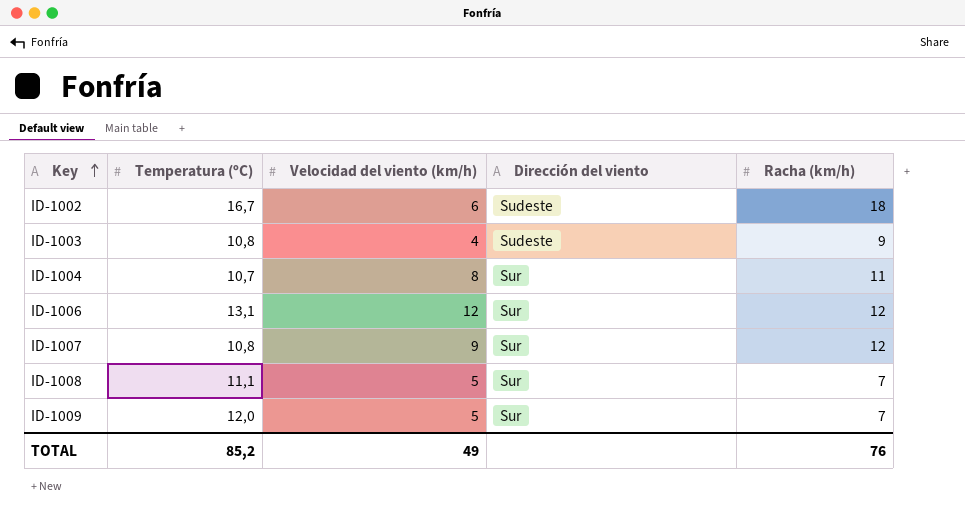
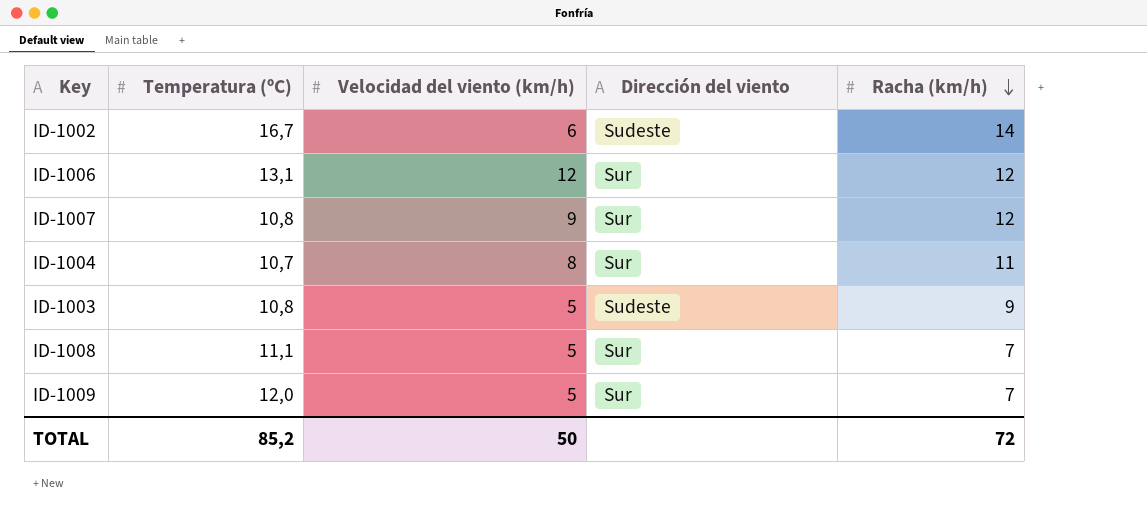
row order: Key ascending -> Racha (km/h) descending
ID-1002 | Racha (km/h): 18 -> 14
ID-1003 | Velocidad del viento (km/h): 4 -> 5
TOTAL | Velocidad del viento (km/h): 49 -> 50
TOTAL | Racha (km/h): 76 -> 72

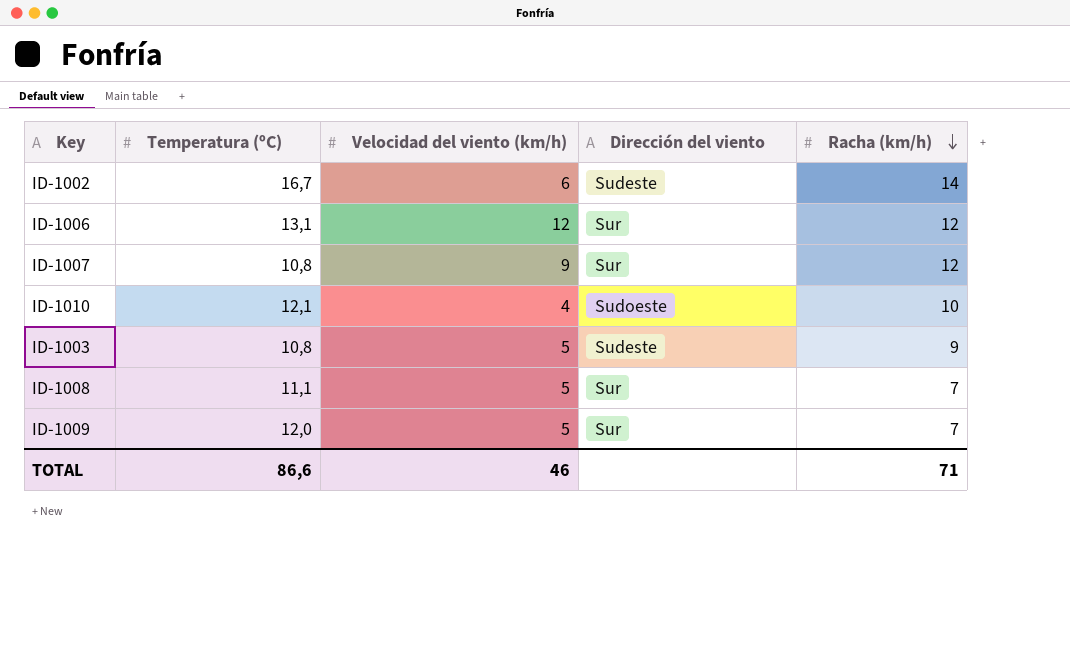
row ID-1004: 10,7 | 8 | Sur | 11 -> none
row ID-1010: none -> 12,1 | 4 | Sudoeste | 10
TOTAL | Temperatura (ºC): 85,2 -> 86,6
TOTAL | Velocidad del viento (km/h): 50 -> 46
TOTAL | Racha (km/h): 72 -> 71

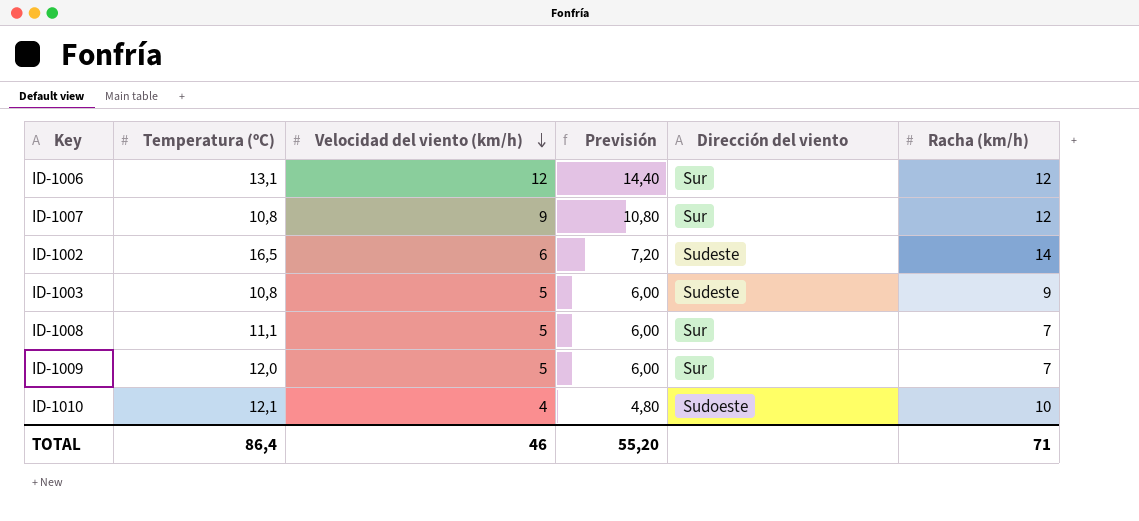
row order: Racha (km/h) descending -> Velocidad del viento (km/h) descending
column Previsión | formula: none -> [Velocidad del viento (km/h)] * 1,2
ID-1002 | Temperatura (ºC): 16,7 -> 16,5
TOTAL | Temperatura (ºC): 86,6 -> 86,4

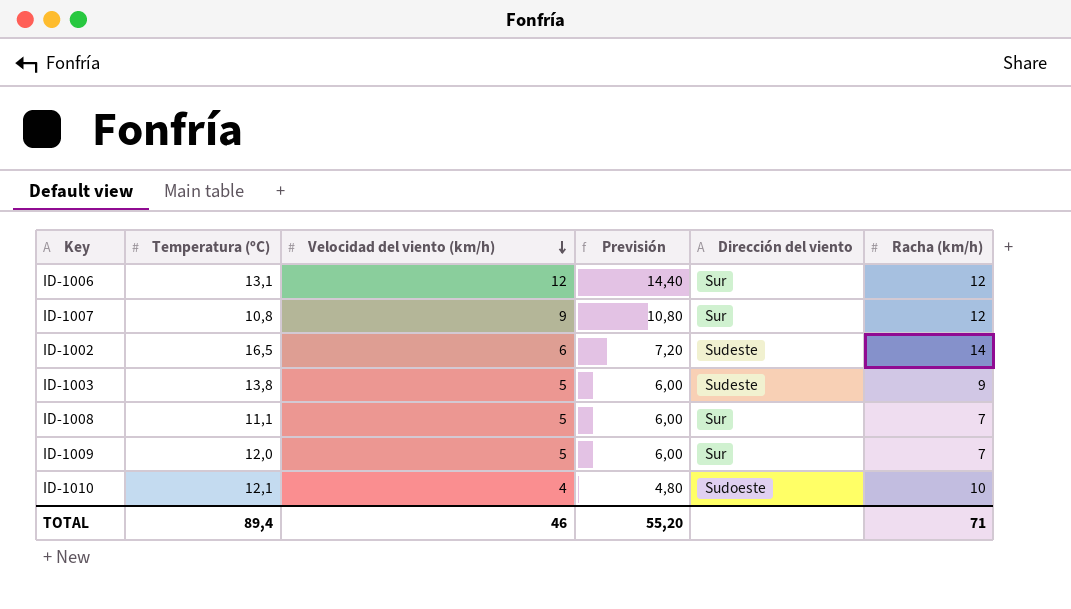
ID-1003 | Temperatura (ºC): 10,8 -> 13,8
TOTAL | Temperatura (ºC): 86,4 -> 89,4

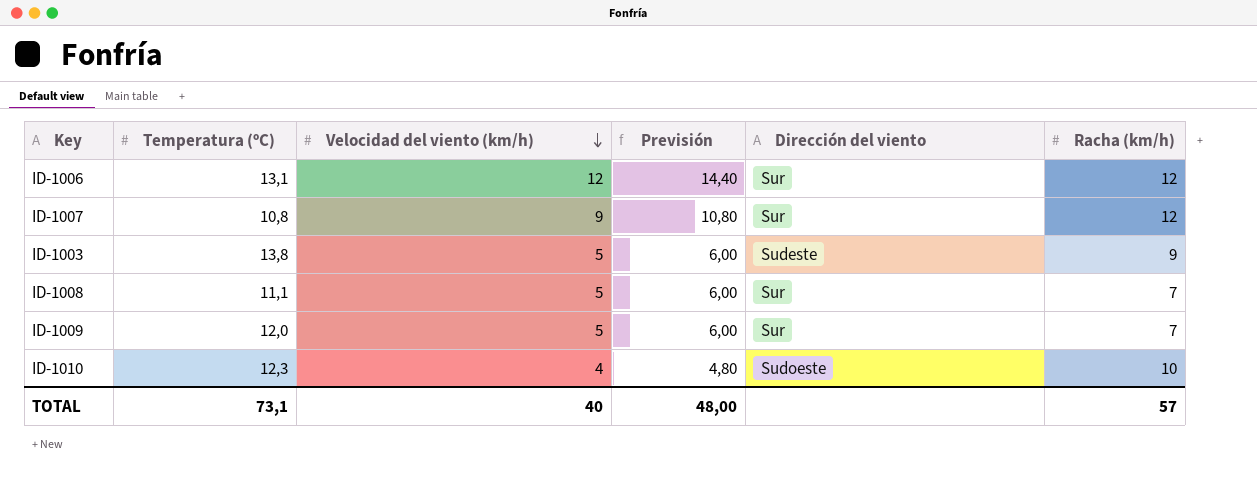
row ID-1002: 16,5 | 6 | 7,20 | Sudeste | 14 -> none
ID-1010 | Temperatura (ºC): 12,1 -> 12,3
TOTAL | Temperatura (ºC): 89,4 -> 73,1
TOTAL | Velocidad del viento (km/h): 46 -> 40
TOTAL | Previsión: 55,20 -> 48,00
TOTAL | Racha (km/h): 71 -> 57

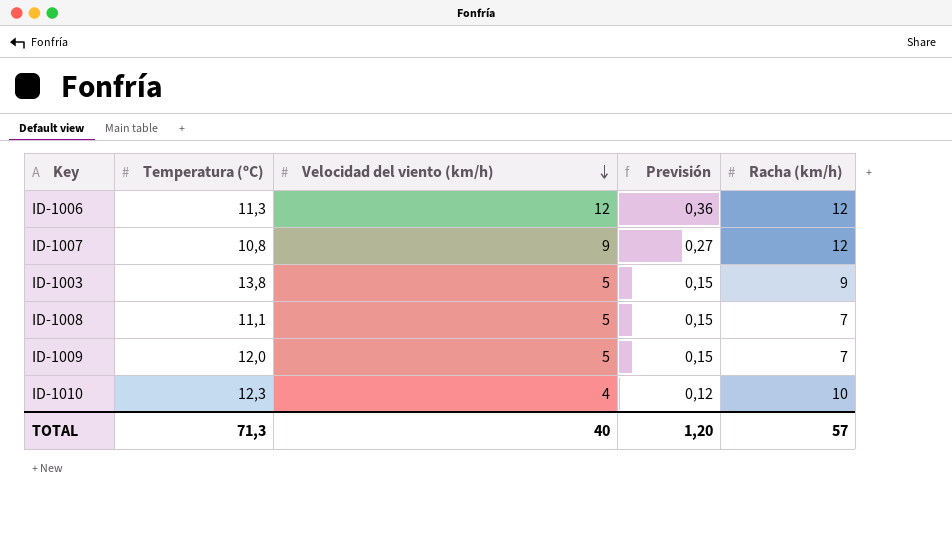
column Dirección del viento | position: 5 -> none
column Previsión | formula: [Velocidad del viento (km/h)] * 1,2 -> [Velocidad del viento (km/h)] * 0,03
ID-1006 | Temperatura (ºC): 13,1 -> 11,3
TOTAL | Temperatura (ºC): 73,1 -> 71,3
TOTAL | Previsión: 48,00 -> 1,20

